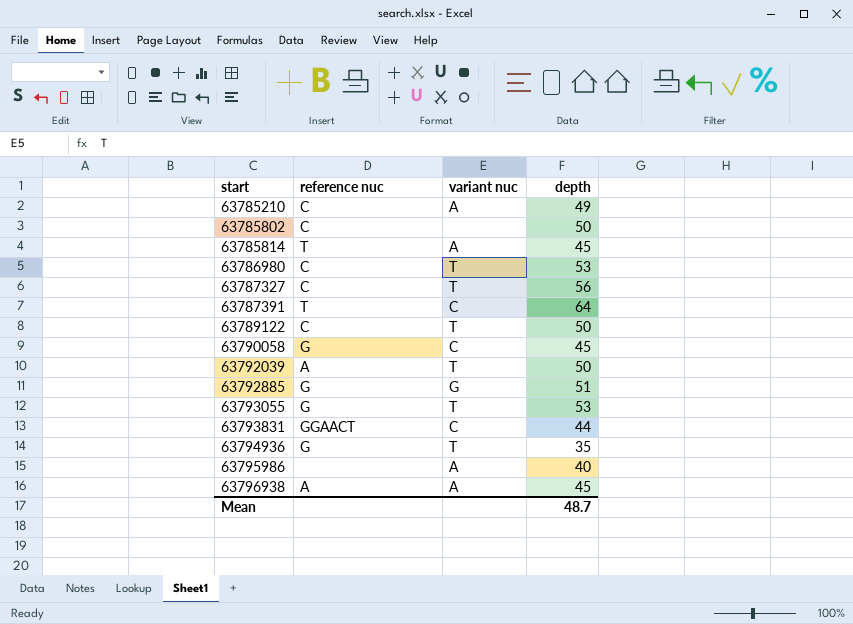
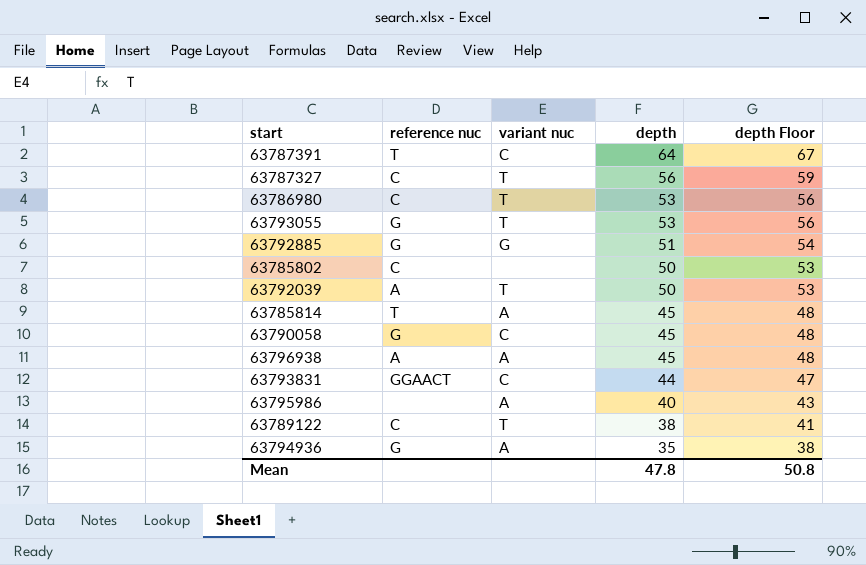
row order: start ascending -> depth descending
column depth Floor | formula: none -> [depth] + 3
row 63785210: C | A | 49 -> none
63789122 | depth: 50 -> 38
63794936 | variant nuc: T -> A
Mean | depth: 48.7 -> 47.8

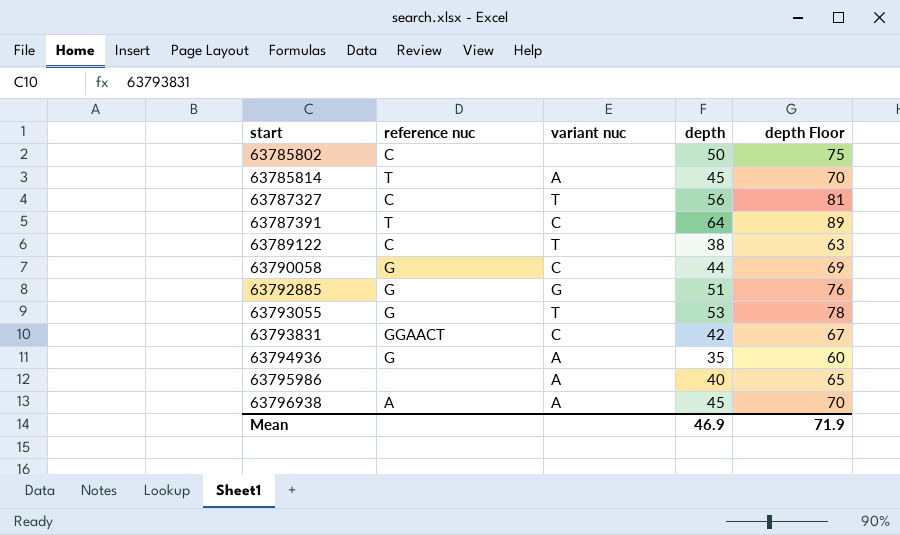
row order: depth descending -> start ascending
column depth Floor | formula: [depth] + 3 -> [depth] + 25
row 63786980: C | T | 53 | 56 -> none
row 63792039: A | T | 50 | 53 -> none
63790058 | depth: 45 -> 44
63793831 | depth: 44 -> 42
Mean | depth: 47.8 -> 46.9
Mean | depth Floor: 50.8 -> 71.9

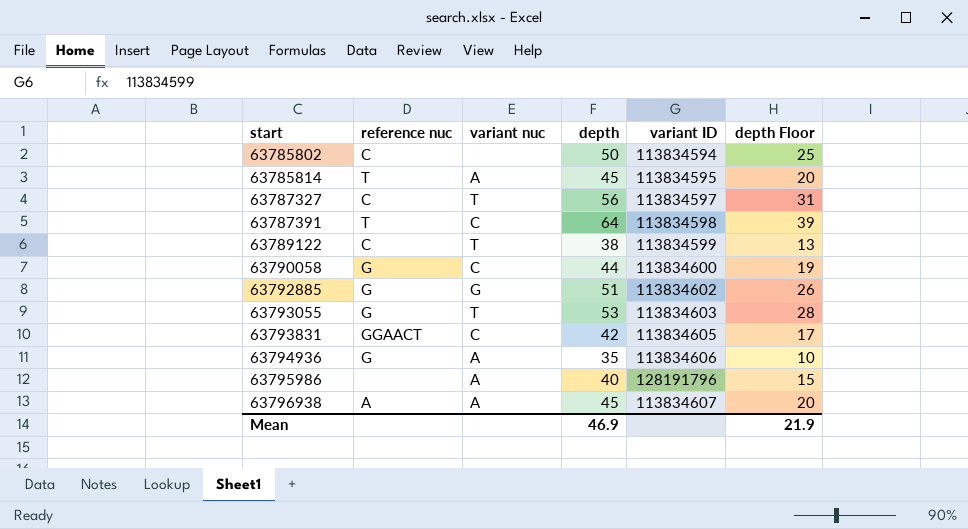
column variant ID | position: none -> 5
column depth Floor | formula: [depth] + 25 -> [depth] - 25
Mean | depth Floor: 71.9 -> 21.9

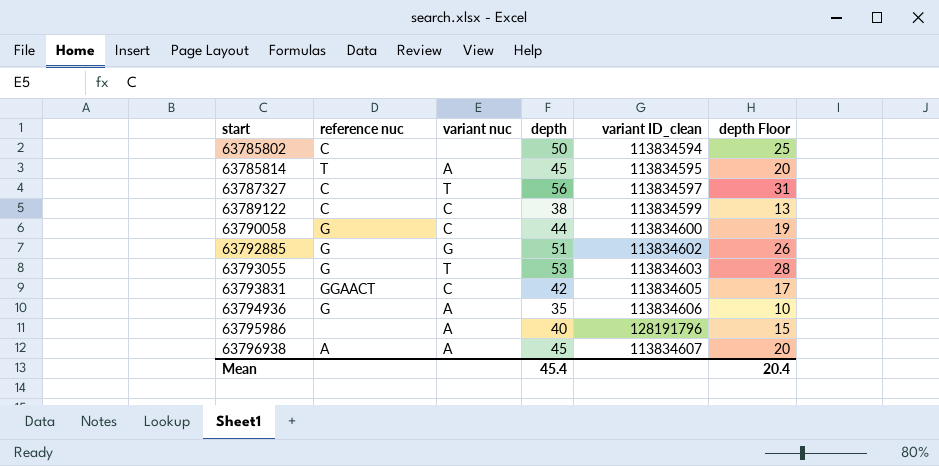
column name: variant ID -> variant ID_clean
row 63787391: T | C | 64 | 113834598 | 39 -> none
63789122 | variant nuc: T -> C
Mean | depth: 46.9 -> 45.4
Mean | depth Floor: 21.9 -> 20.4

